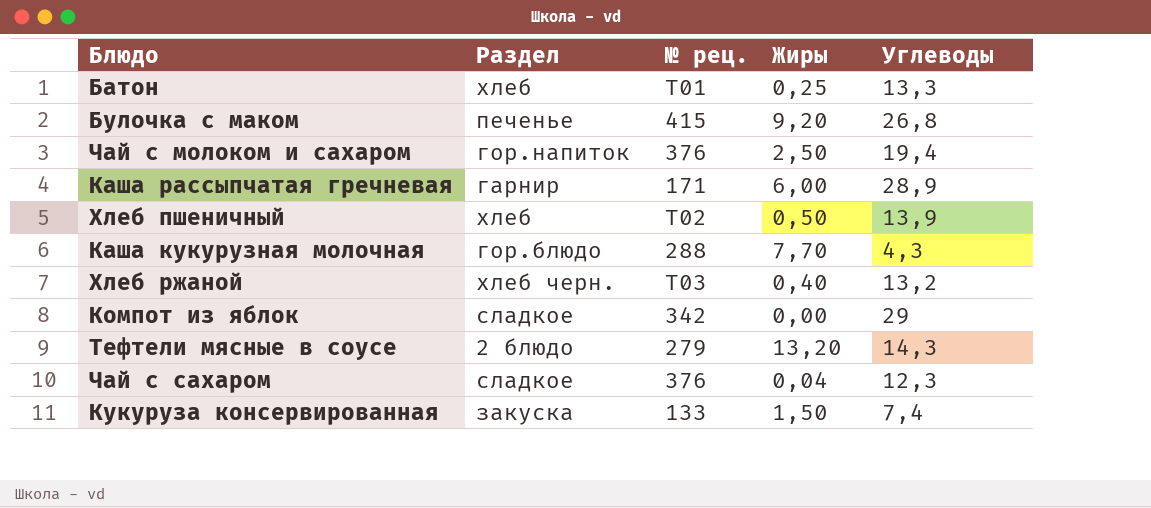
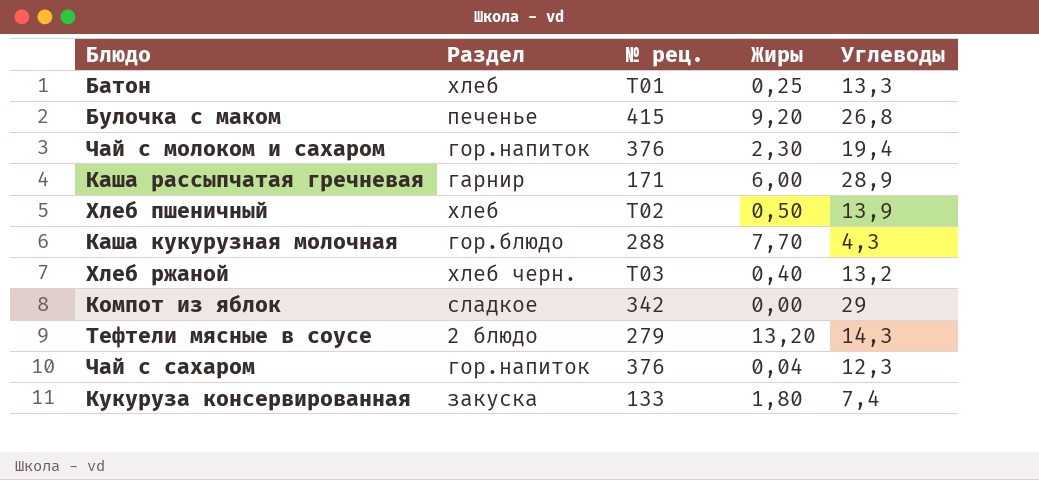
Чай с молоком и сахаром | Жиры: 2,50 -> 2,30
Чай с сахаром | Раздел: сладкое -> гор.напиток
Кукуруза консервированная | Жиры: 1,50 -> 1,80

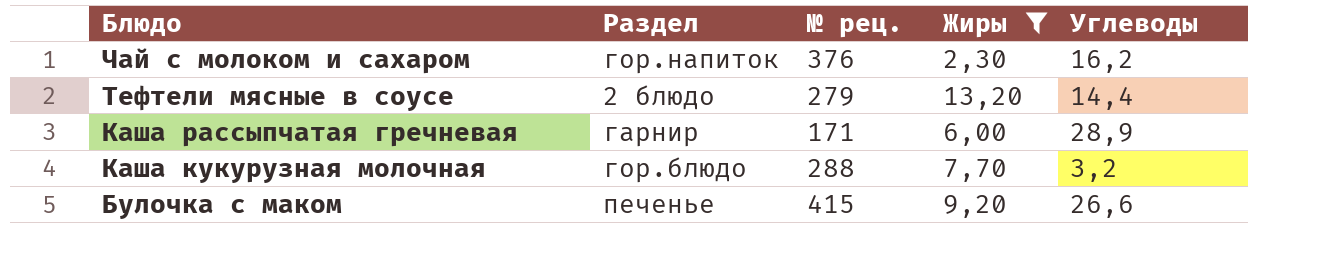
filter: none -> Жиры >= 2,30
row order: none -> Блюдо descending
Чай с молоком и сахаром | Углеводы: 19,4 -> 16,2
Тефтели мясные в соусе | Углеводы: 14,3 -> 14,4
Каша кукурузная молочная | Углеводы: 4,3 -> 3,2
Булочка с маком | Углеводы: 26,8 -> 26,6

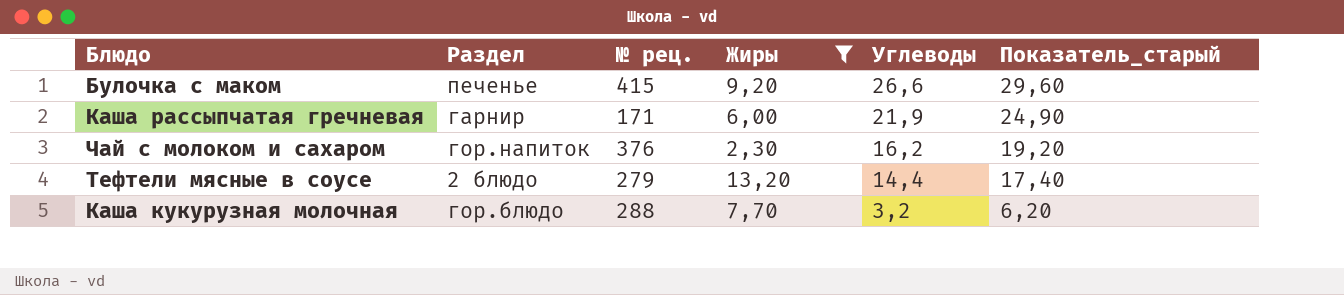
row order: Блюдо descending -> Углеводы descending
column Показатель_старый | formula: none -> [Углеводы] + 3
Каша рассыпчатая гречневая | Углеводы: 28,9 -> 21,9

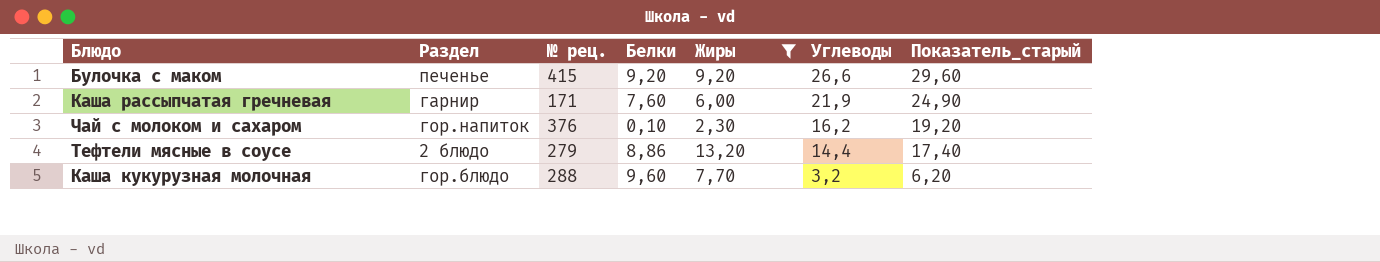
column Белки | position: none -> 4

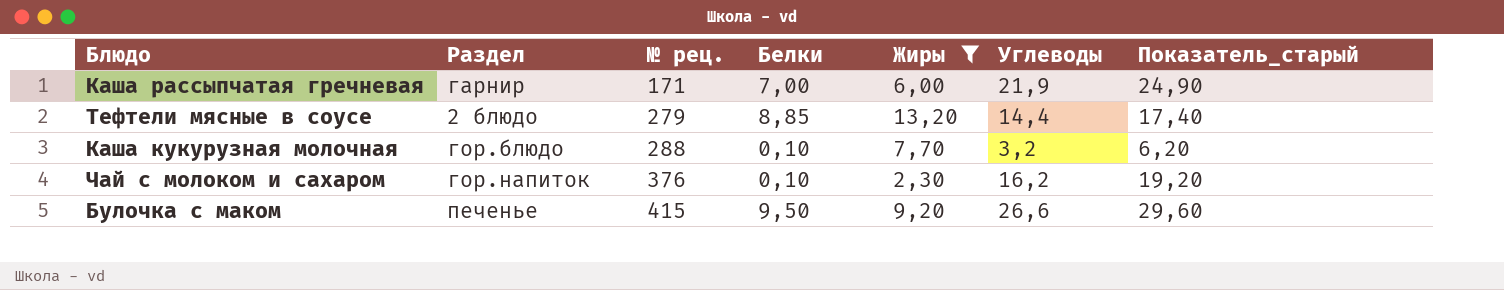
row order: Углеводы descending -> № рец. ascending
Каша рассыпчатая гречневая | Белки: 7,60 -> 7,00
Тефтели мясные в соусе | Белки: 8,86 -> 8,85
Каша кукурузная молочная | Белки: 9,60 -> 0,10
Булочка с маком | Белки: 9,20 -> 9,50

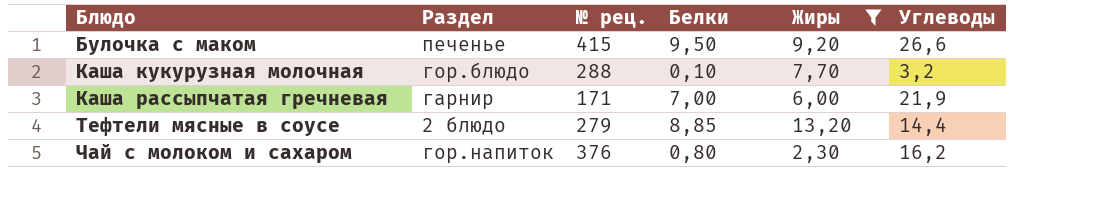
row order: № рец. ascending -> Блюдо ascending
column Показатель_старый | formula: [Углеводы] + 3 -> none
Чай с молоком и сахаром | Белки: 0,10 -> 0,80

